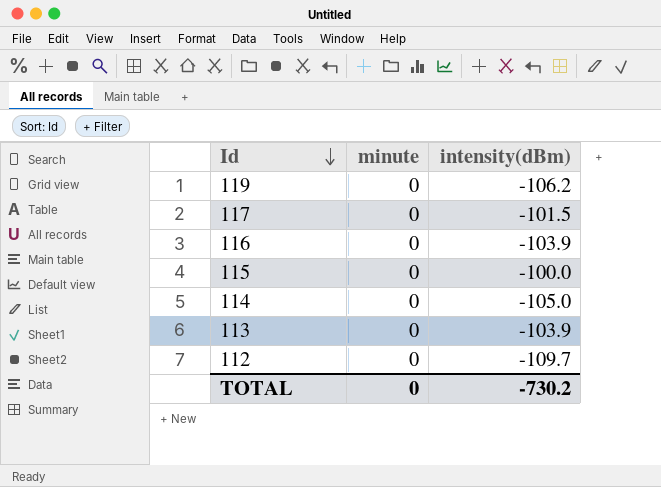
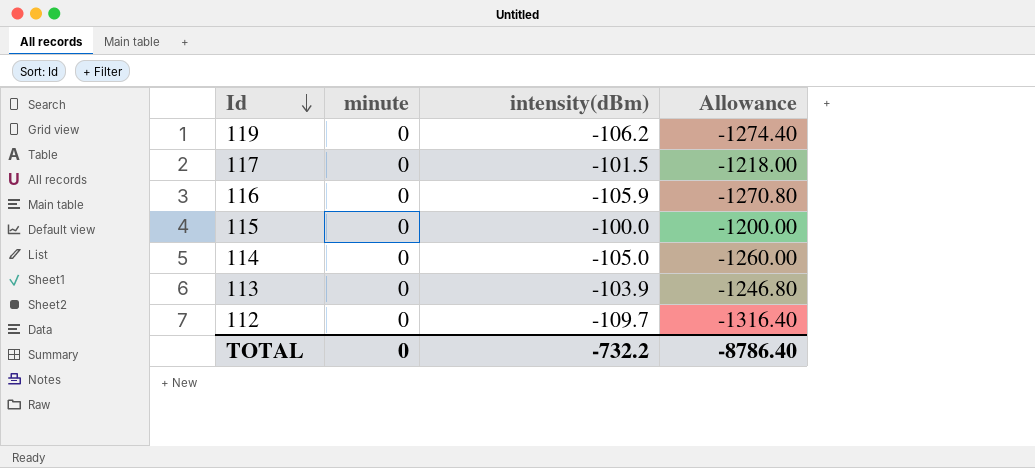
column Allowance | formula: none -> [intensity(dBm)] * 12
116 | intensity(dBm): -103.9 -> -105.9
TOTAL | intensity(dBm): -730.2 -> -732.2

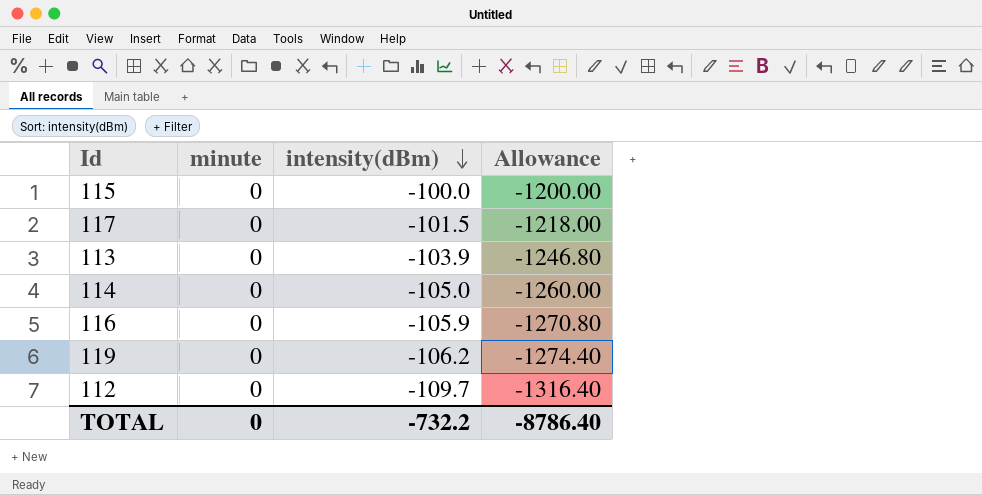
row order: Id descending -> intensity(dBm) descending

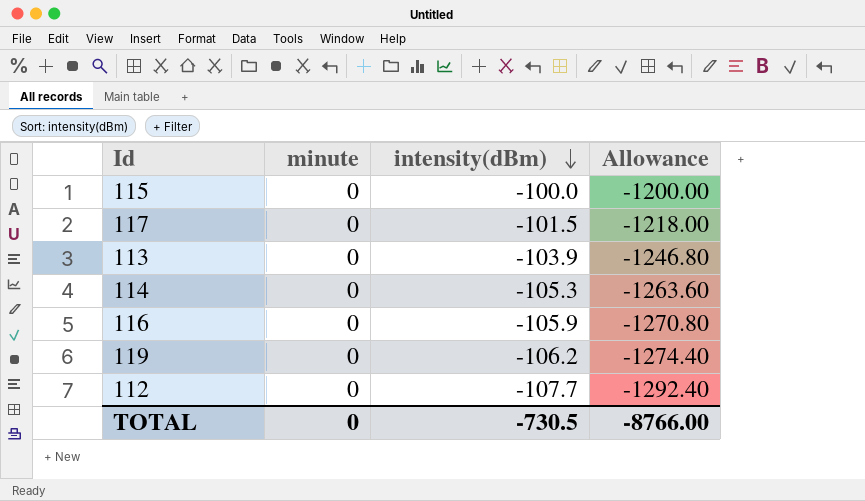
114 | intensity(dBm): -105.0 -> -105.3
114 | Allowance: -1260.00 -> -1263.60
112 | intensity(dBm): -109.7 -> -107.7
112 | Allowance: -1316.40 -> -1292.40
TOTAL | intensity(dBm): -732.2 -> -730.5
TOTAL | Allowance: -8786.40 -> -8766.00

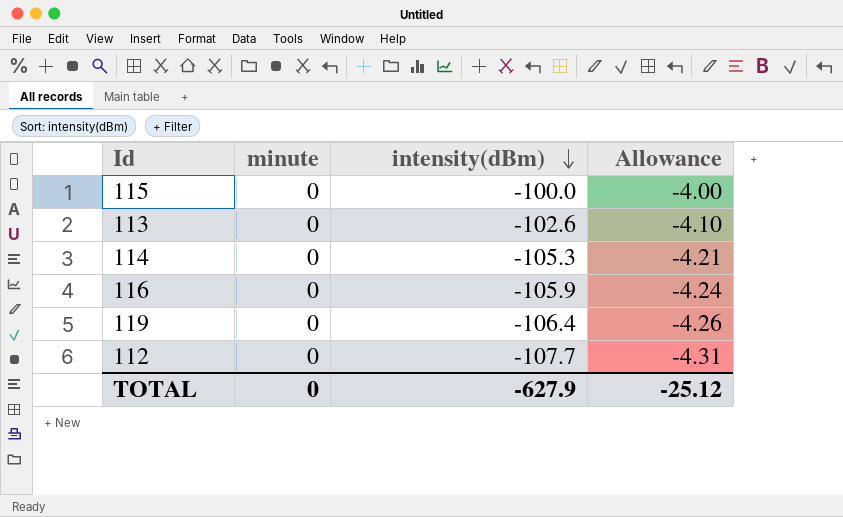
column Allowance | formula: [intensity(dBm)] * 12 -> [intensity(dBm)] * 0.04
row 117: 0 | -101.5 | -1218.00 -> none
113 | intensity(dBm): -103.9 -> -102.6
119 | intensity(dBm): -106.2 -> -106.4
TOTAL | intensity(dBm): -730.5 -> -627.9
TOTAL | Allowance: -8766.00 -> -25.12

